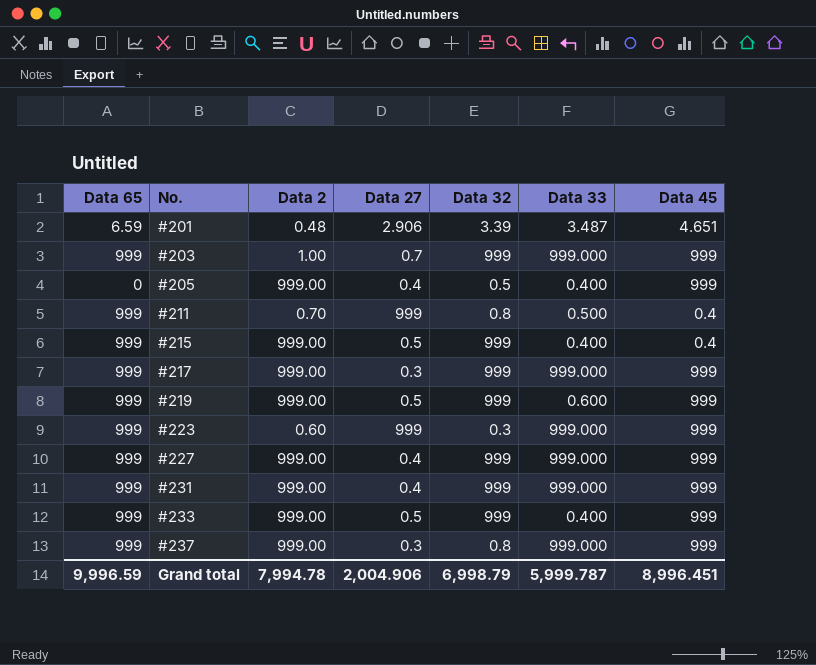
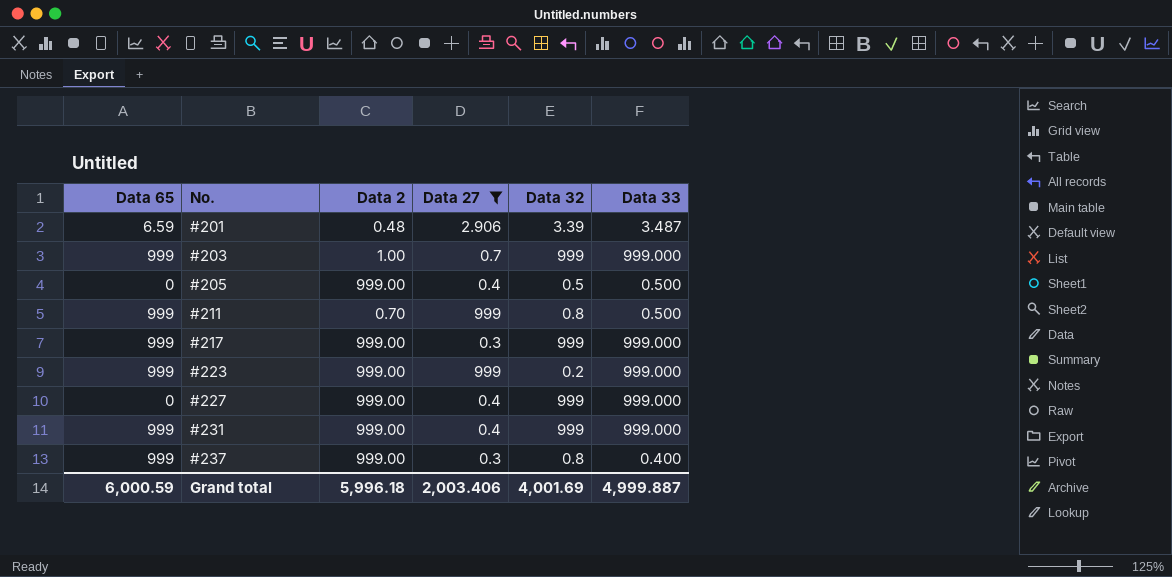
filter: none -> Data 27 != 0.5
column Data 45 | position: 7 -> none
#205 | Data 33: 0.400 -> 0.500
#223 | Data 2: 0.60 -> 999.00
#223 | Data 32: 0.3 -> 0.2
#227 | Data 65: 999 -> 0
#237 | Data 33: 999.000 -> 0.400
Grand total | Data 65: 9,996.59 -> 6,000.59
Grand total | Data 2: 7,994.78 -> 5,996.18
Grand total | Data 27: 2,004.906 -> 2,003.406
Grand total | Data 32: 6,998.79 -> 4,001.69
Grand total | Data 33: 5,999.787 -> 4,999.887

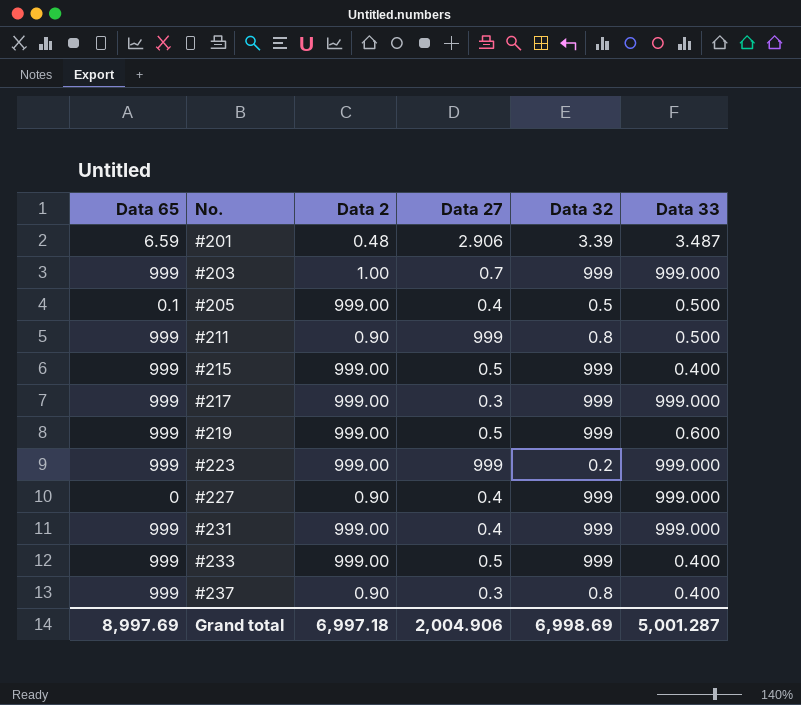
filter: Data 27 != 0.5 -> none
#205 | Data 65: 0 -> 0.1
#211 | Data 2: 0.70 -> 0.90
#227 | Data 2: 999.00 -> 0.90
#237 | Data 2: 999.00 -> 0.90
Grand total | Data 65: 6,000.59 -> 8,997.69
Grand total | Data 2: 5,996.18 -> 6,997.18
Grand total | Data 27: 2,003.406 -> 2,004.906
Grand total | Data 32: 4,001.69 -> 6,998.69
Grand total | Data 33: 4,999.887 -> 5,001.287

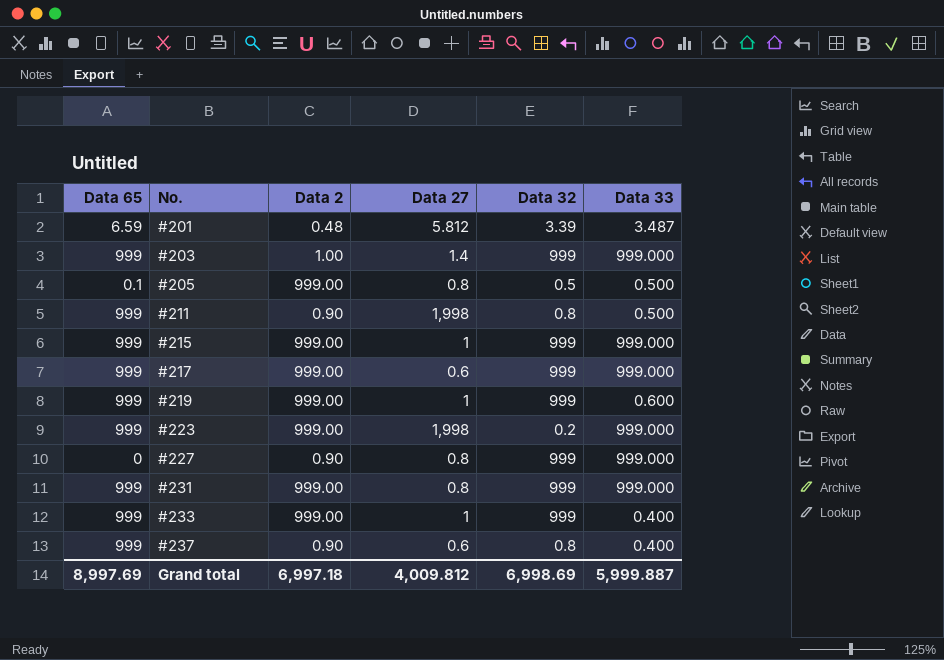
#201 | Data 27: 2.906 -> 5.812
#203 | Data 27: 0.7 -> 1.4
#205 | Data 27: 0.4 -> 0.8
#211 | Data 27: 999 -> 1,998
#215 | Data 27: 0.5 -> 1
#215 | Data 33: 0.400 -> 999.000
#217 | Data 27: 0.3 -> 0.6
#219 | Data 27: 0.5 -> 1
#223 | Data 27: 999 -> 1,998
#227 | Data 27: 0.4 -> 0.8
#231 | Data 27: 0.4 -> 0.8
#233 | Data 27: 0.5 -> 1
#237 | Data 27: 0.3 -> 0.6
Grand total | Data 27: 2,004.906 -> 4,009.812
Grand total | Data 33: 5,001.287 -> 5,999.887

